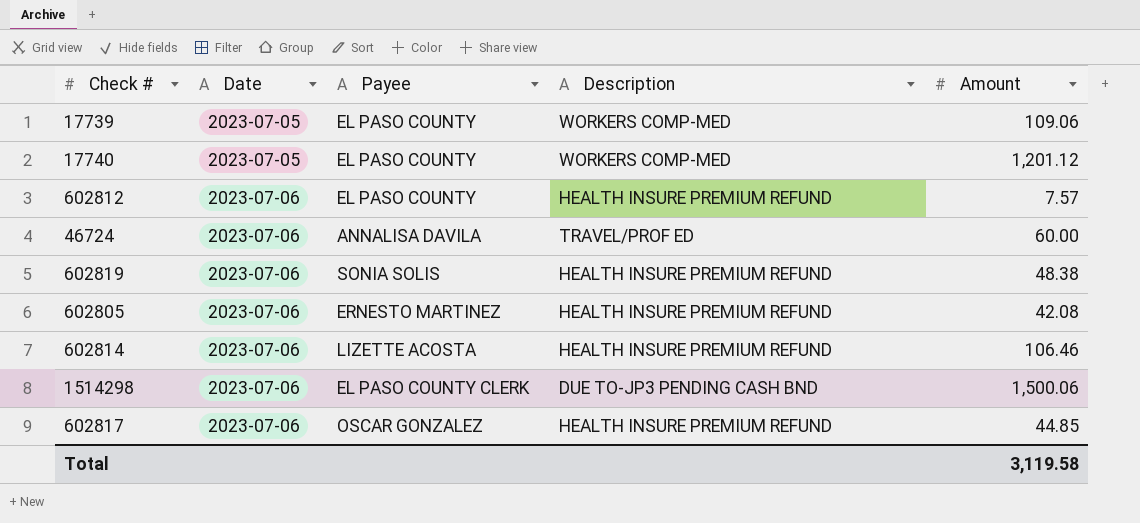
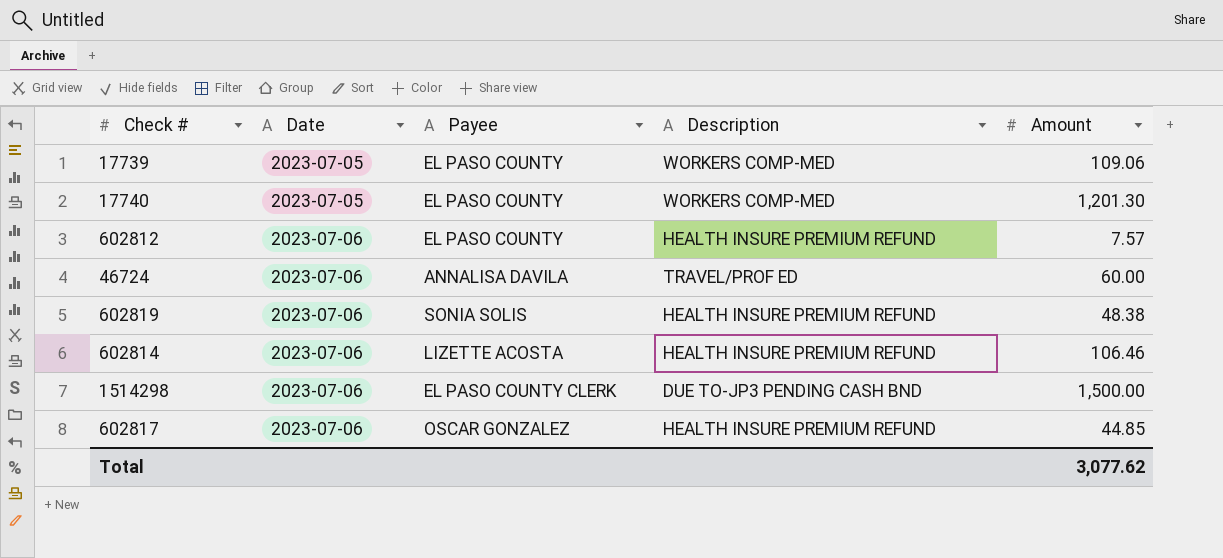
row 602805: 2023-07-06 | ERNESTO MARTINEZ | HEALTH INSURE PREMIUM REFUND | 42.08 -> none
17740 | Amount: 1,201.12 -> 1,201.30
1514298 | Amount: 1,500.06 -> 1,500.00
Total | Amount: 3,119.58 -> 3,077.62

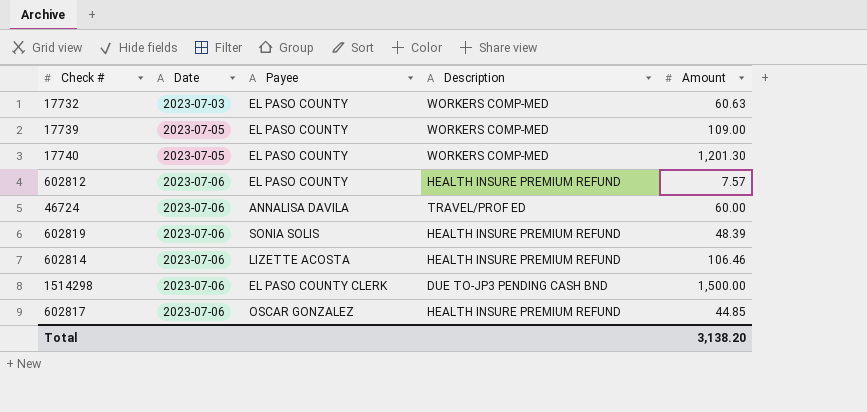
row 17732: none -> 2023-07-03 | EL PASO COUNTY | WORKERS COMP-MED | 60.63
17739 | Amount: 109.06 -> 109.00
602819 | Amount: 48.38 -> 48.39
Total | Amount: 3,077.62 -> 3,138.20

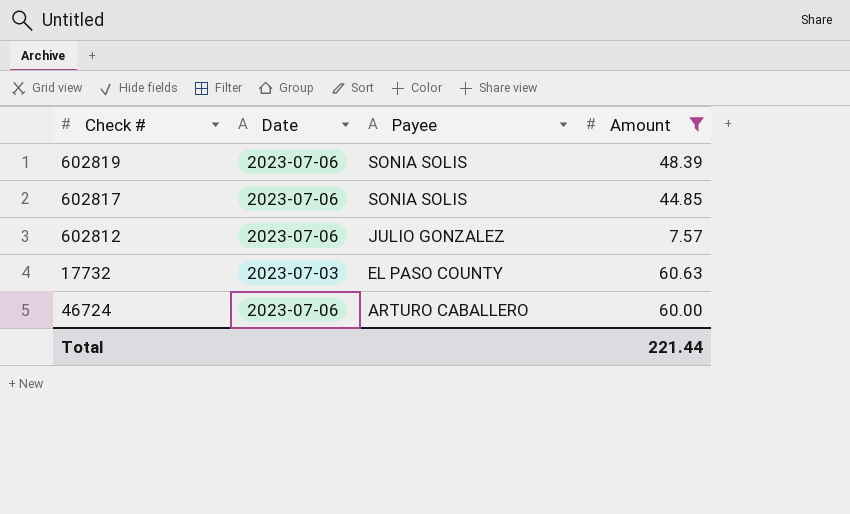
filter: none -> Amount <= 60.63
row order: Date ascending -> Payee descending
column Description | position: 4 -> none
602817 | Payee: OSCAR GONZALEZ -> SONIA SOLIS
602812 | Payee: EL PASO COUNTY -> JULIO GONZALEZ
46724 | Payee: ANNALISA DAVILA -> ARTURO CABALLERO
Total | Amount: 3,138.20 -> 221.44

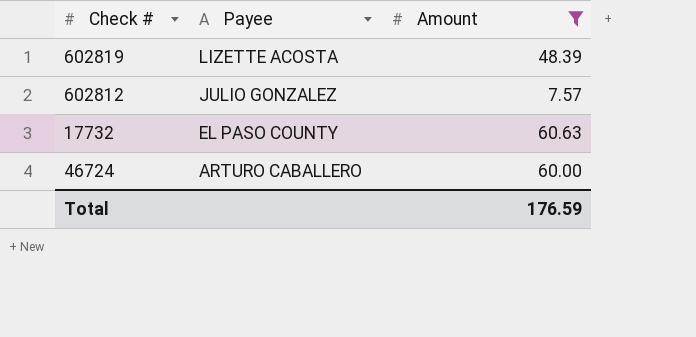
column Date | position: 2 -> none
row 602817: 2023-07-06 | SONIA SOLIS | 44.85 -> none
602819 | Payee: SONIA SOLIS -> LIZETTE ACOSTA
Total | Amount: 221.44 -> 176.59

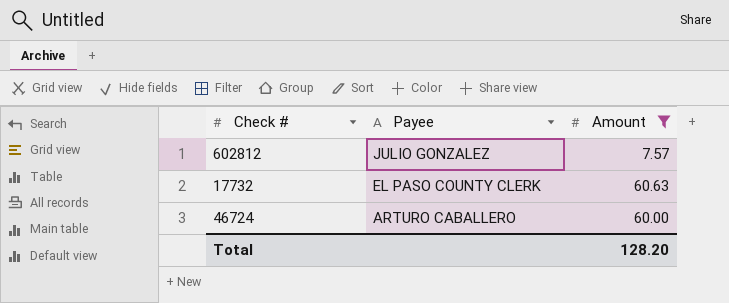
row 602819: LIZETTE ACOSTA | 48.39 -> none
17732 | Payee: EL PASO COUNTY -> EL PASO COUNTY CLERK
Total | Amount: 176.59 -> 128.20

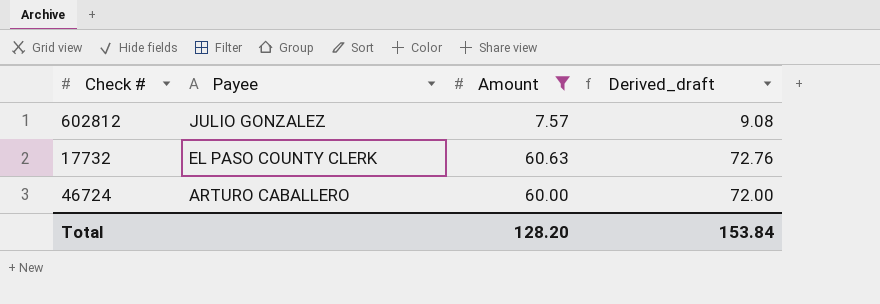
column Derived_draft | formula: none -> [Amount] * 1.2

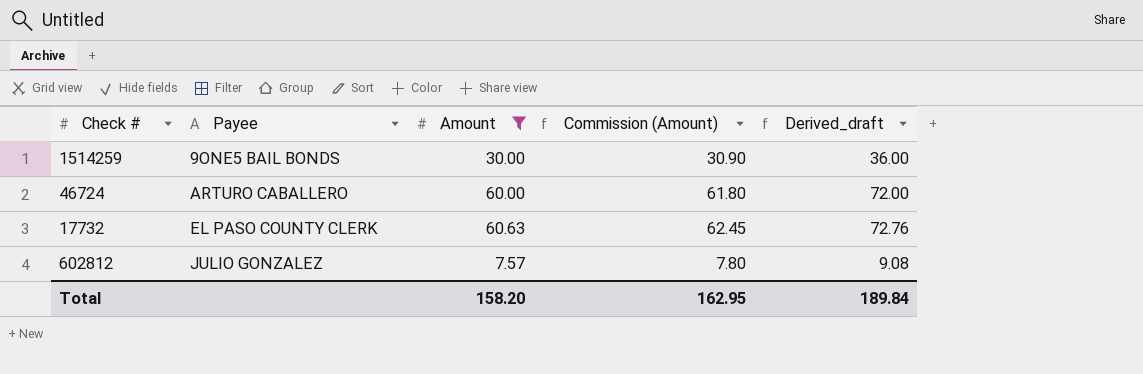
row order: Payee descending -> Payee ascending
column Commission (Amount) | formula: none -> [Amount] * 1.03
row 1514259: none -> 9ONE5 BAIL BONDS | 30.00 | 30.90 | 36.00
Total | Amount: 128.20 -> 158.20
Total | Derived_draft: 153.84 -> 189.84

